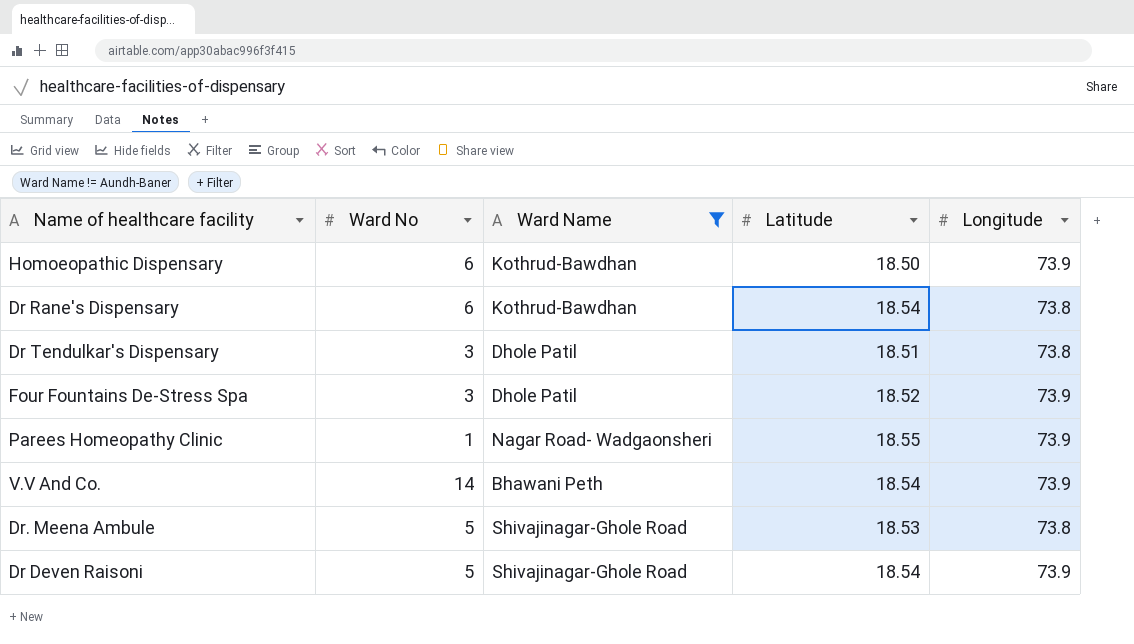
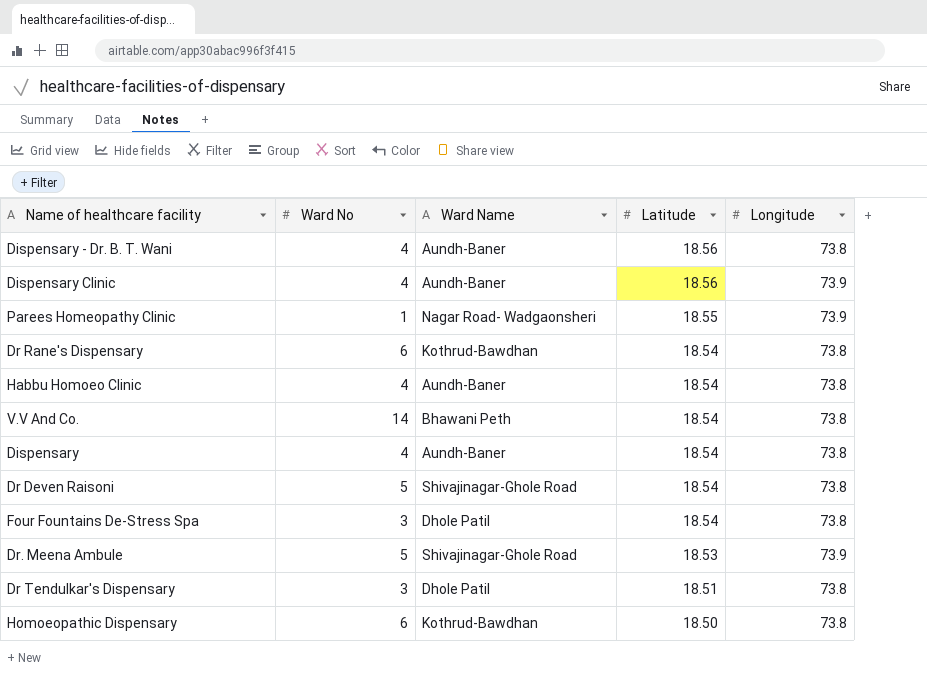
filter: Ward Name != Aundh-Baner -> none
row order: none -> Latitude descending
V.V And Co. | Longitude: 73.9 -> 73.8
Dr Deven Raisoni | Longitude: 73.9 -> 73.8
Four Fountains De-Stress Spa | Latitude: 18.52 -> 18.54
Four Fountains De-Stress Spa | Longitude: 73.9 -> 73.8
Dr. Meena Ambule | Longitude: 73.8 -> 73.9
Homoeopathic Dispensary | Longitude: 73.9 -> 73.8

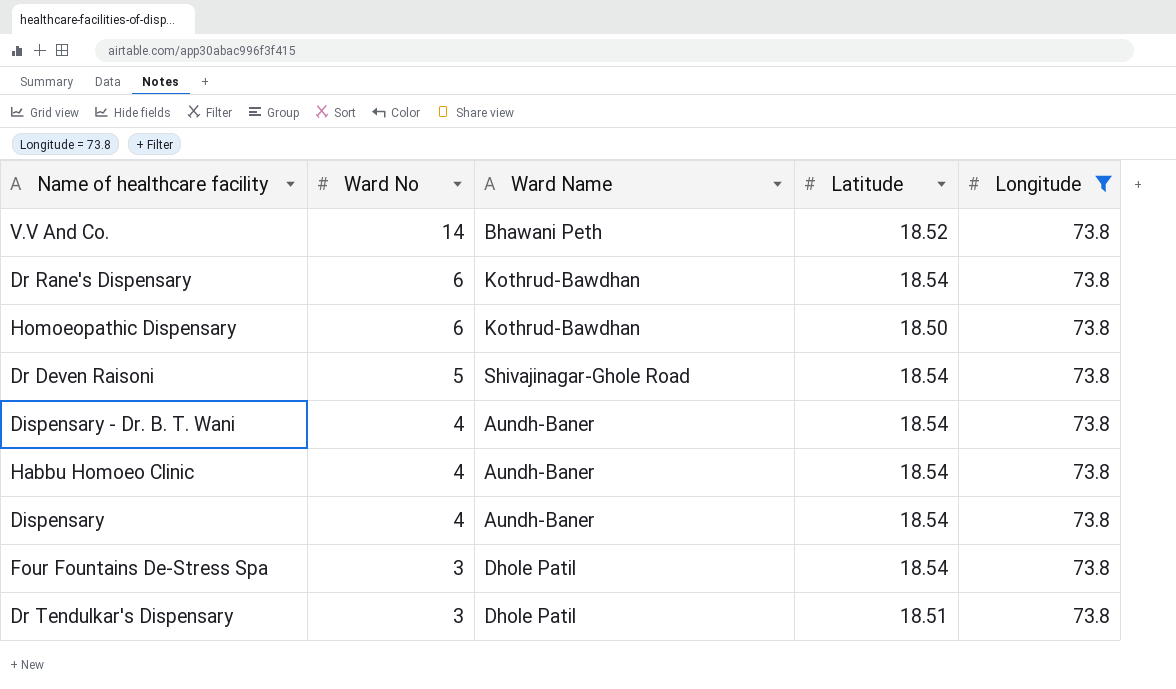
filter: none -> Longitude = 73.8
row order: Latitude descending -> Ward No descending
V.V And Co. | Latitude: 18.54 -> 18.52
Dispensary - Dr. B. T. Wani | Latitude: 18.56 -> 18.54

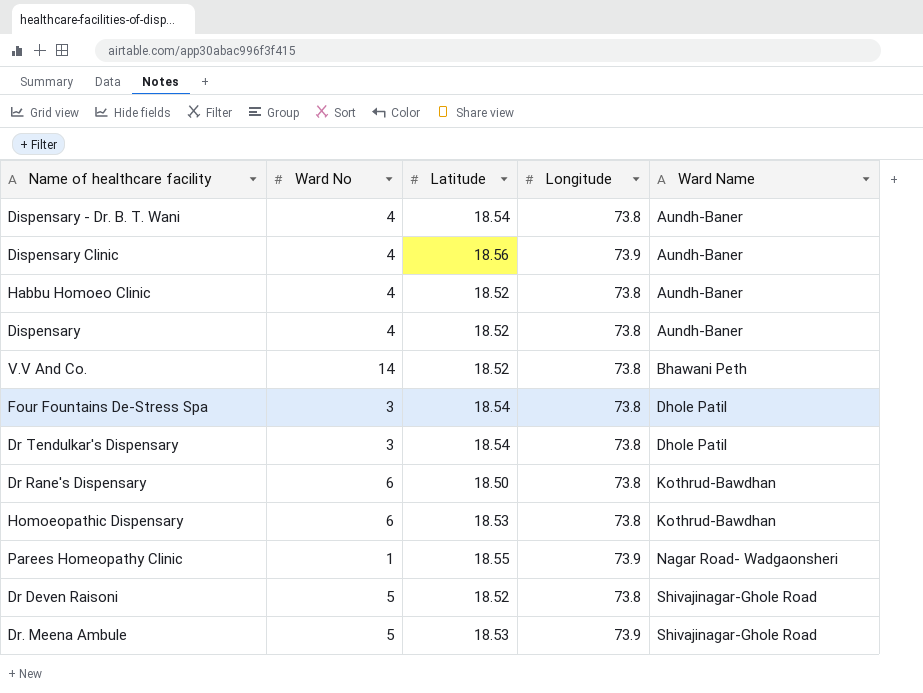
filter: Longitude = 73.8 -> none
row order: Ward No descending -> Ward Name ascending
column Ward Name | position: 3 -> 5
Habbu Homoeo Clinic | Latitude: 18.54 -> 18.52
Dispensary | Latitude: 18.54 -> 18.52
Dr Tendulkar's Dispensary | Latitude: 18.51 -> 18.54
Dr Rane's Dispensary | Latitude: 18.54 -> 18.50
Homoeopathic Dispensary | Latitude: 18.50 -> 18.53
Dr Deven Raisoni | Latitude: 18.54 -> 18.52

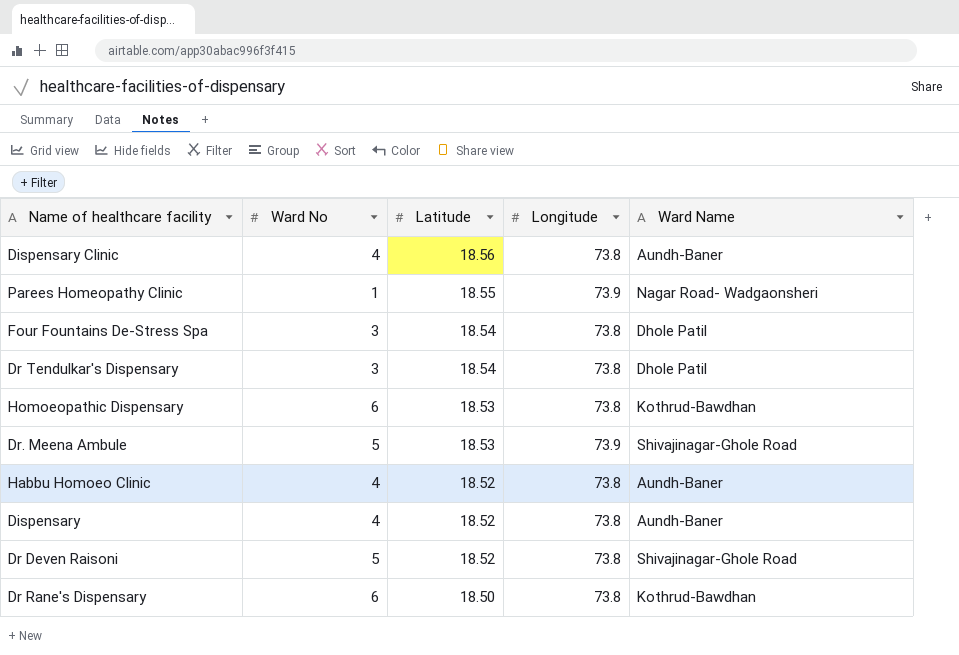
row order: Ward Name ascending -> Latitude descending
row Dispensary - Dr. B. T. Wani: 4 | 18.54 | 73.8 | Aundh-Baner -> none
row V.V And Co.: 14 | 18.52 | 73.8 | Bhawani Peth -> none
Dispensary Clinic | Longitude: 73.9 -> 73.8

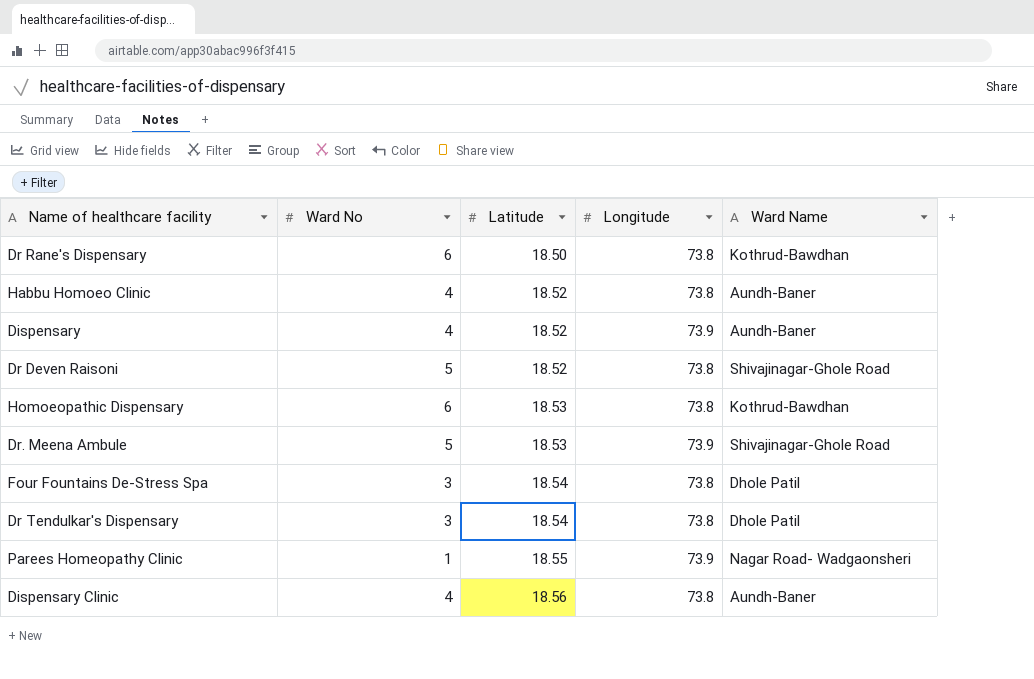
row order: Latitude descending -> Latitude ascending
Dispensary | Longitude: 73.8 -> 73.9

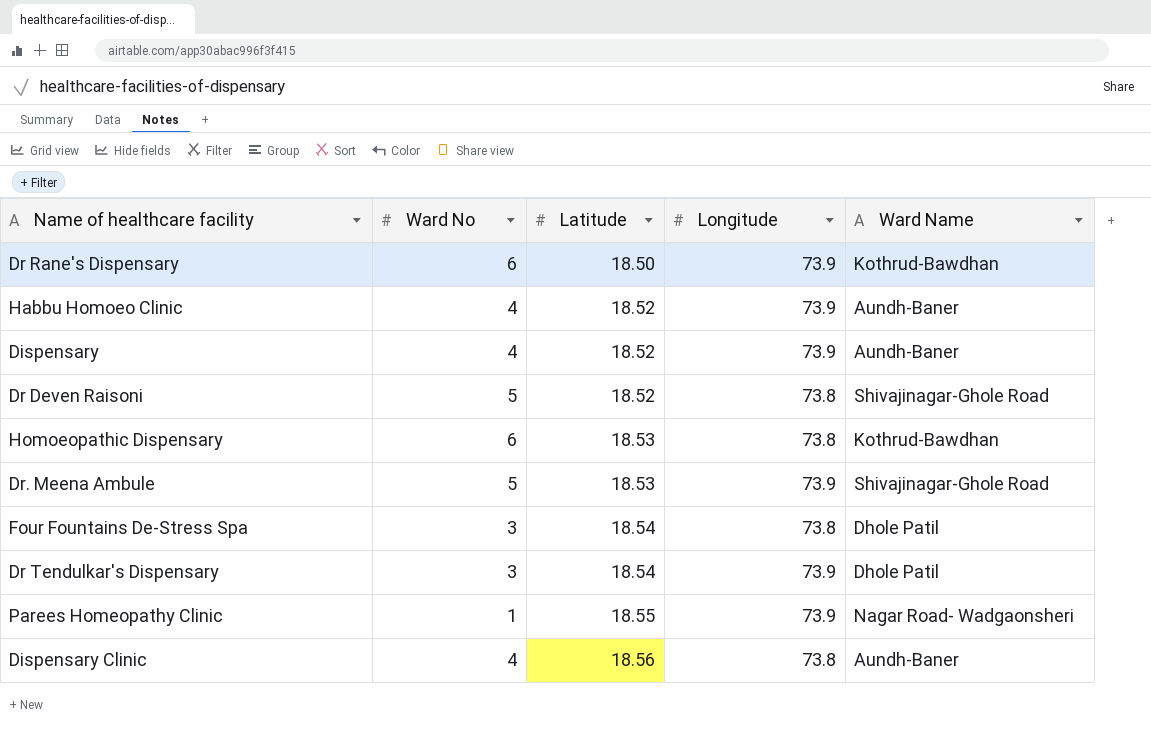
Dr Rane's Dispensary | Longitude: 73.8 -> 73.9
Habbu Homoeo Clinic | Longitude: 73.8 -> 73.9
Dr Tendulkar's Dispensary | Longitude: 73.8 -> 73.9

